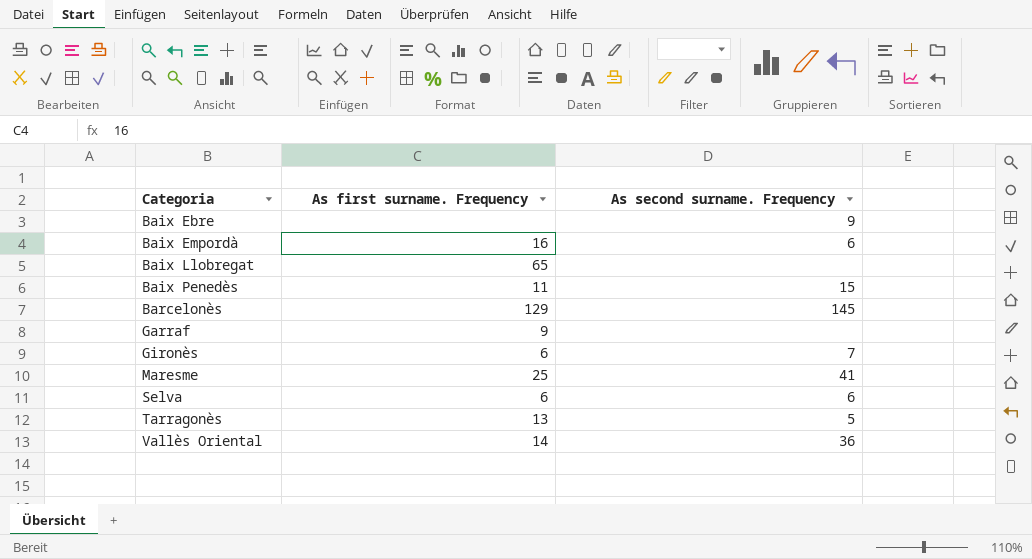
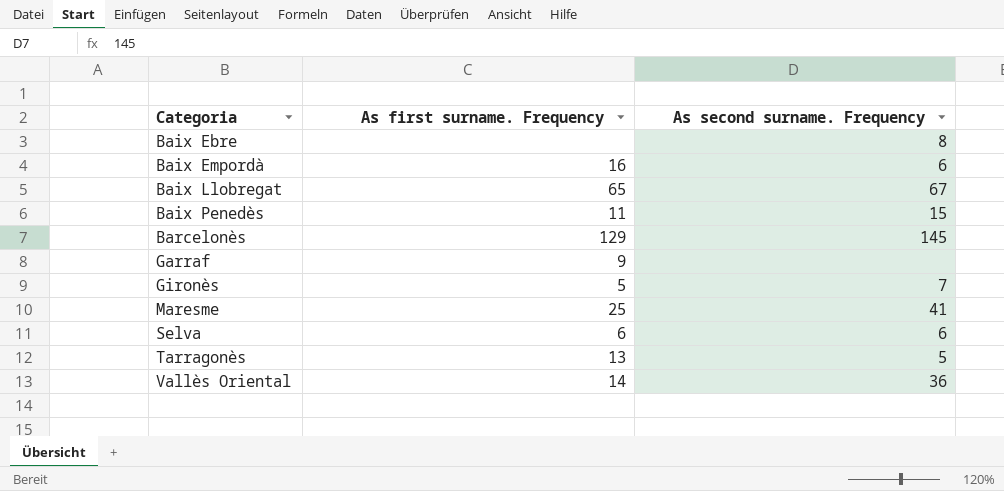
Baix Ebre | As second surname. Frequency: 9 -> 8
Baix Llobregat | As second surname. Frequency: none -> 67
Gironès | As first surname. Frequency: 6 -> 5

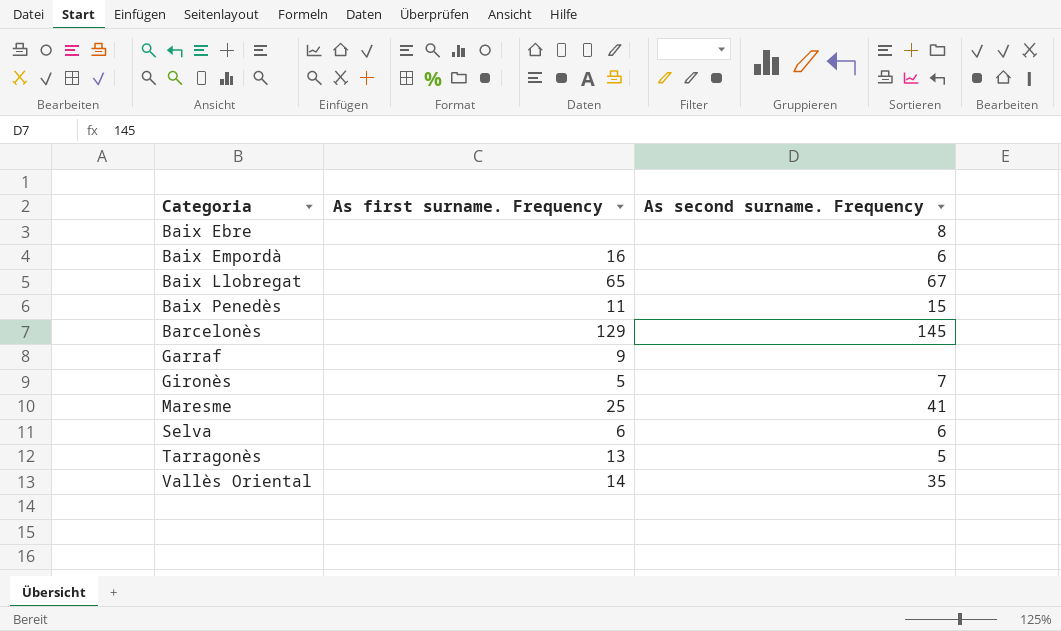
Vallès Oriental | As second surname. Frequency: 36 -> 35

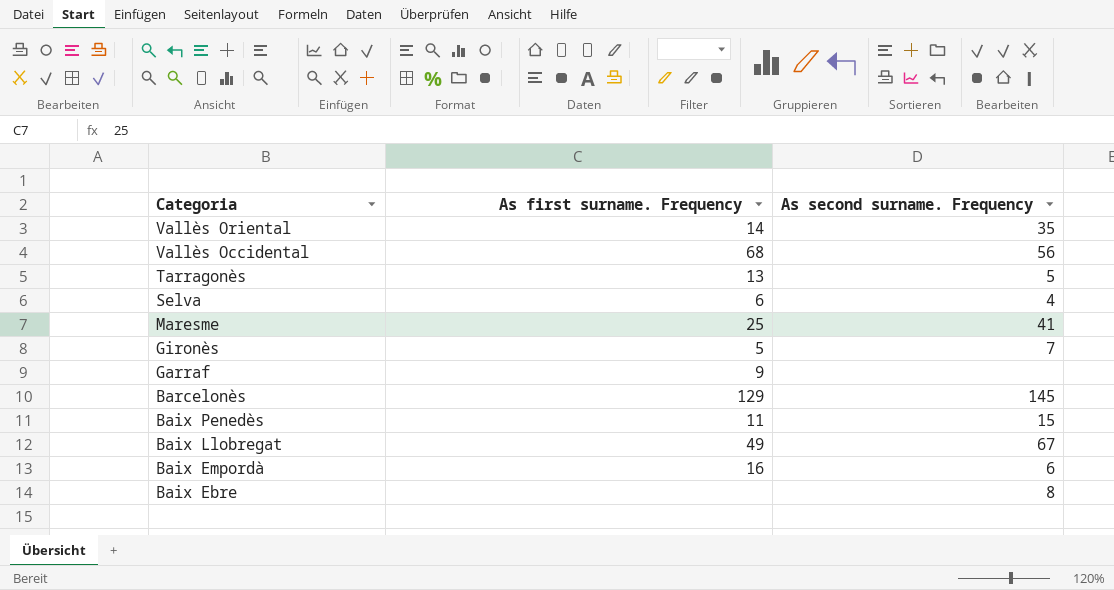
row order: Categoria ascending -> Categoria descending
row Vallès Occidental: none -> 68 | 56
Selva | As second surname. Frequency: 6 -> 4
Baix Llobregat | As first surname. Frequency: 65 -> 49

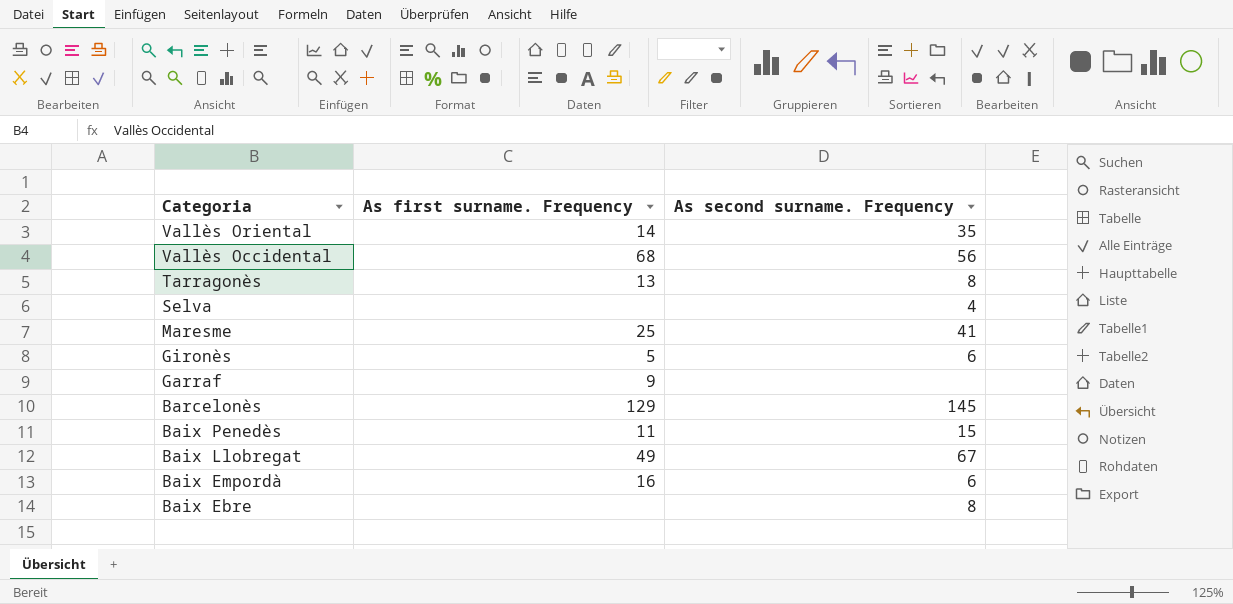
Tarragonès | As second surname. Frequency: 5 -> 8
Selva | As first surname. Frequency: 6 -> none
Gironès | As second surname. Frequency: 7 -> 6

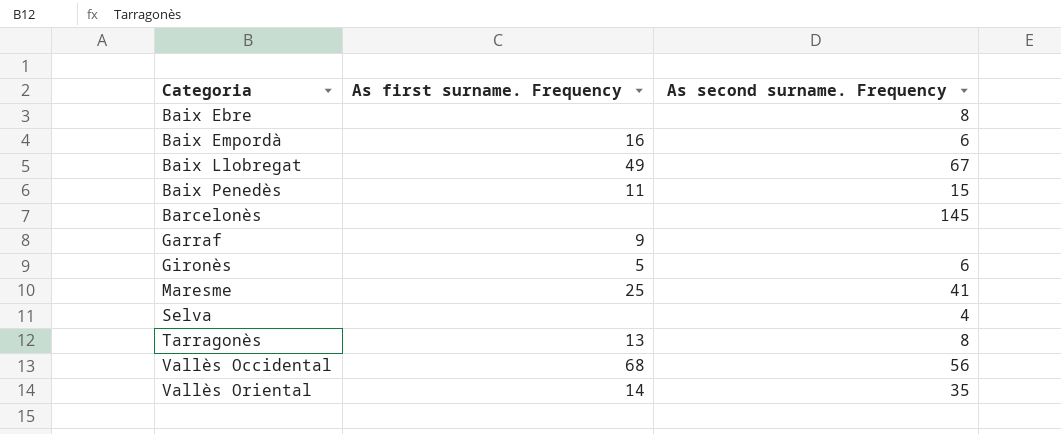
row order: Categoria descending -> Categoria ascending
Barcelonès | As first surname. Frequency: 129 -> none

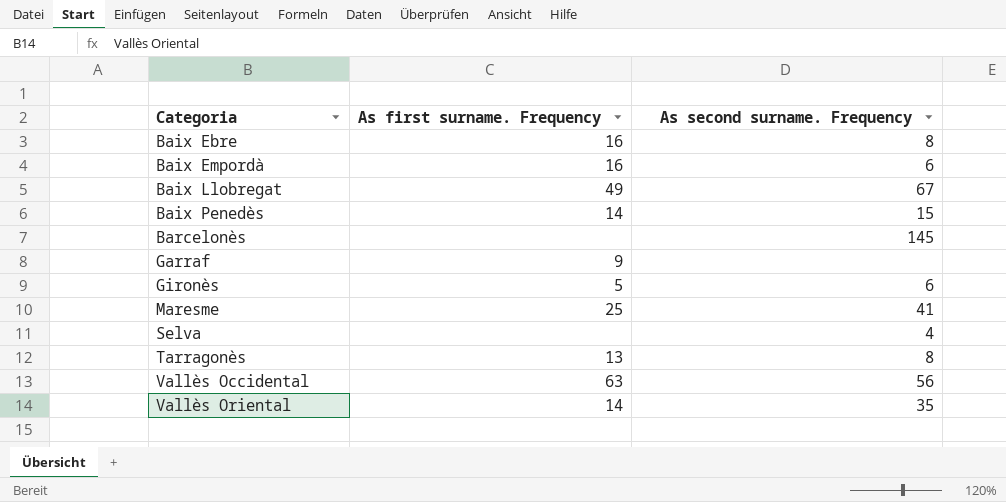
Baix Ebre | As first surname. Frequency: none -> 16
Baix Penedès | As first surname. Frequency: 11 -> 14
Vallès Occidental | As first surname. Frequency: 68 -> 63

